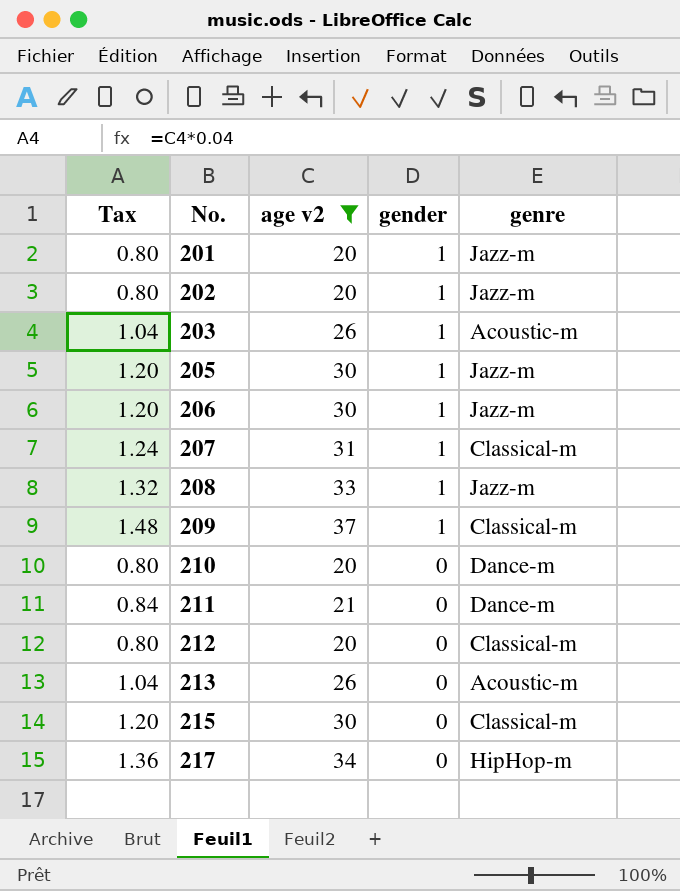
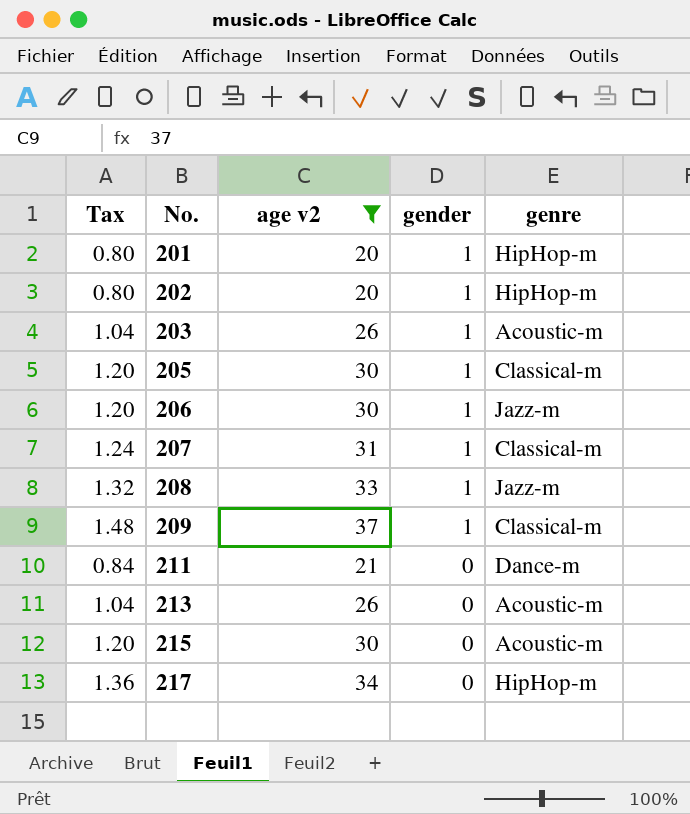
row 210: 0.80 | 20 | 0 | Dance-m -> none
row 212: 0.80 | 20 | 0 | Classical-m -> none
201 | genre: Jazz-m -> HipHop-m
202 | genre: Jazz-m -> HipHop-m
205 | genre: Jazz-m -> Classical-m
215 | genre: Classical-m -> Acoustic-m

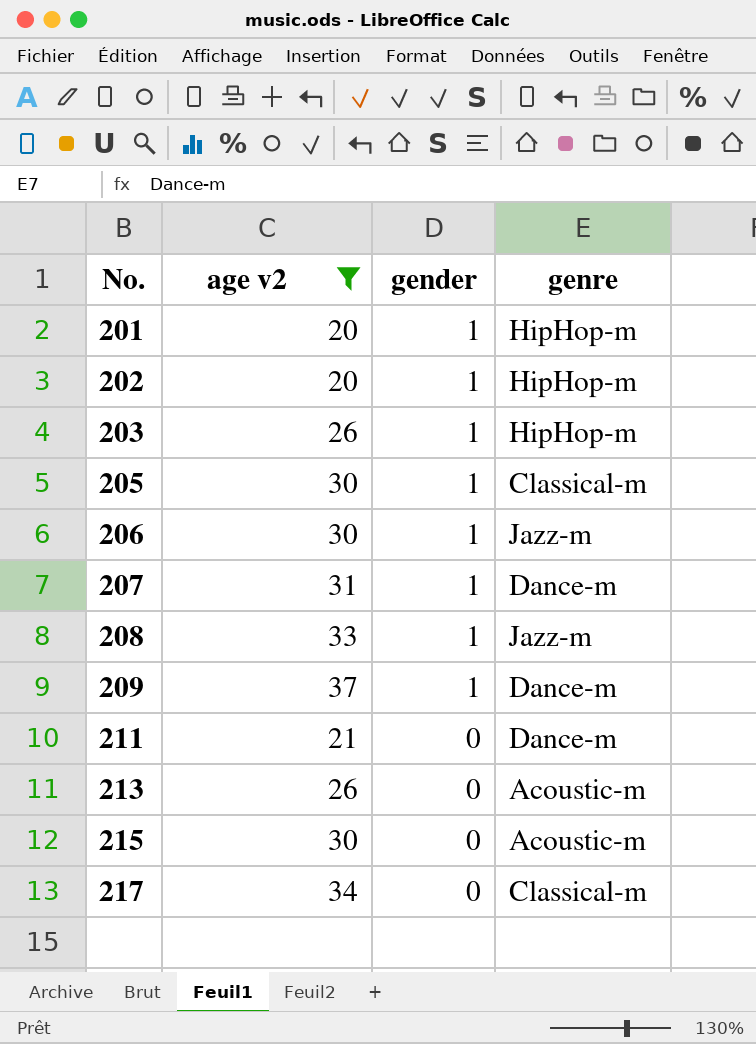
column Tax | formula: [age v2] * 0.04 -> none
203 | genre: Acoustic-m -> HipHop-m
207 | genre: Classical-m -> Dance-m
209 | genre: Classical-m -> Dance-m
217 | genre: HipHop-m -> Classical-m

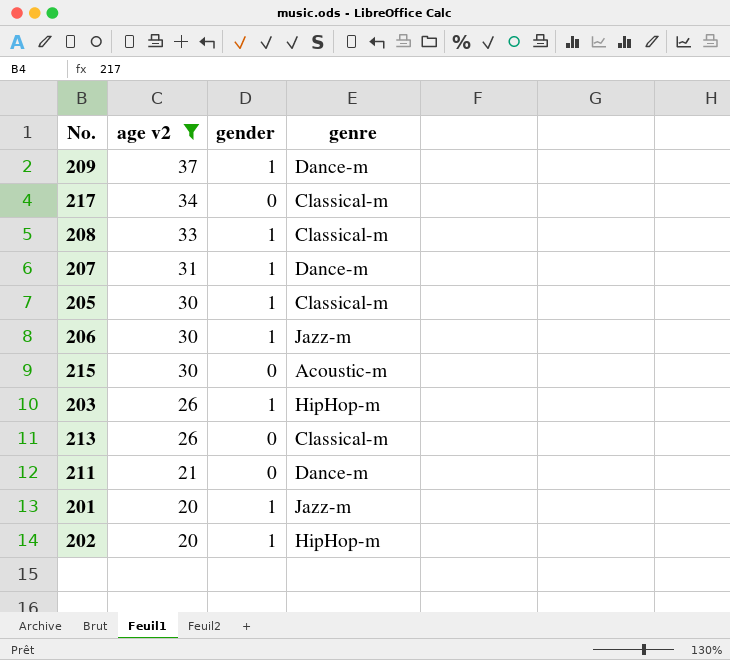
row order: No. ascending -> age v2 descending
208 | genre: Jazz-m -> Classical-m
213 | genre: Acoustic-m -> Classical-m
201 | genre: HipHop-m -> Jazz-m

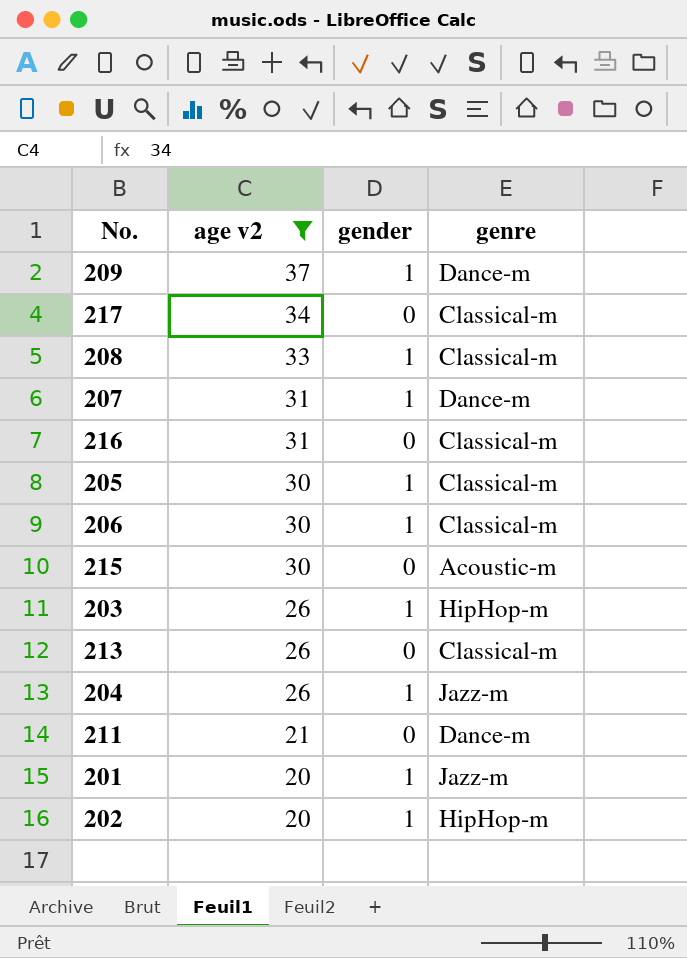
row 216: none -> 31 | 0 | Classical-m
206 | genre: Jazz-m -> Classical-m
row 204: none -> 26 | 1 | Jazz-m

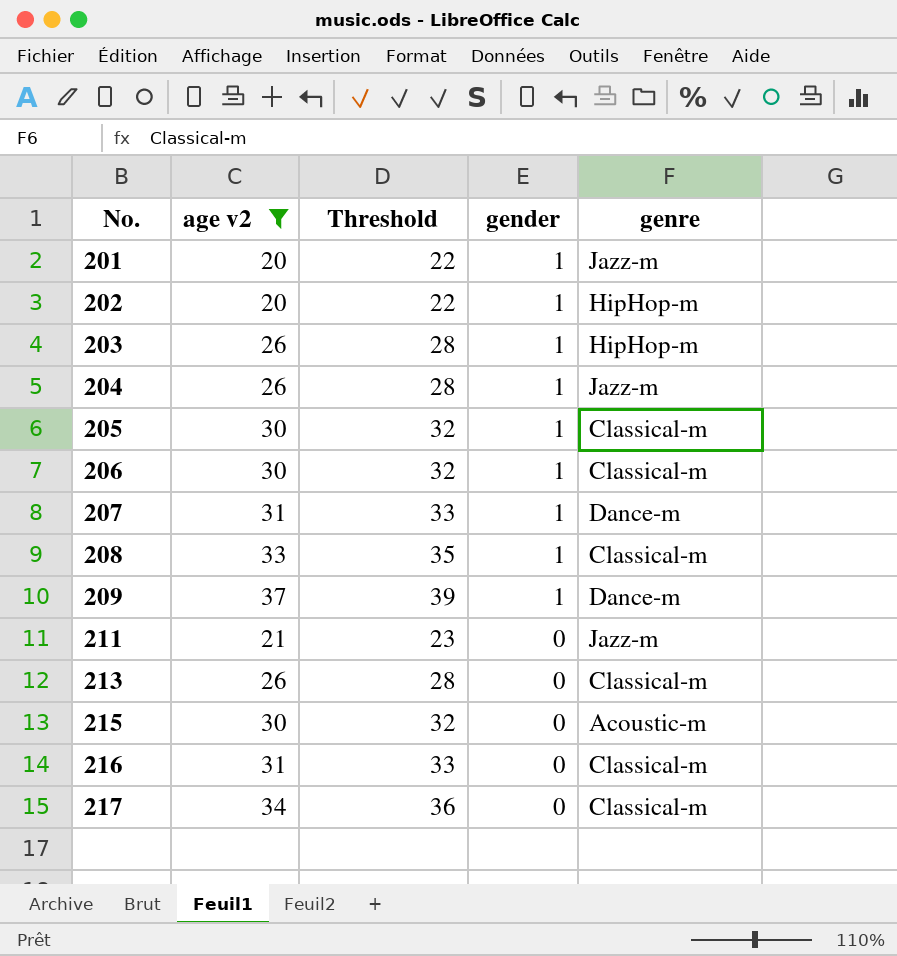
row order: age v2 descending -> No. ascending
column Threshold | formula: none -> [age v2] + 2
211 | genre: Dance-m -> Jazz-m

